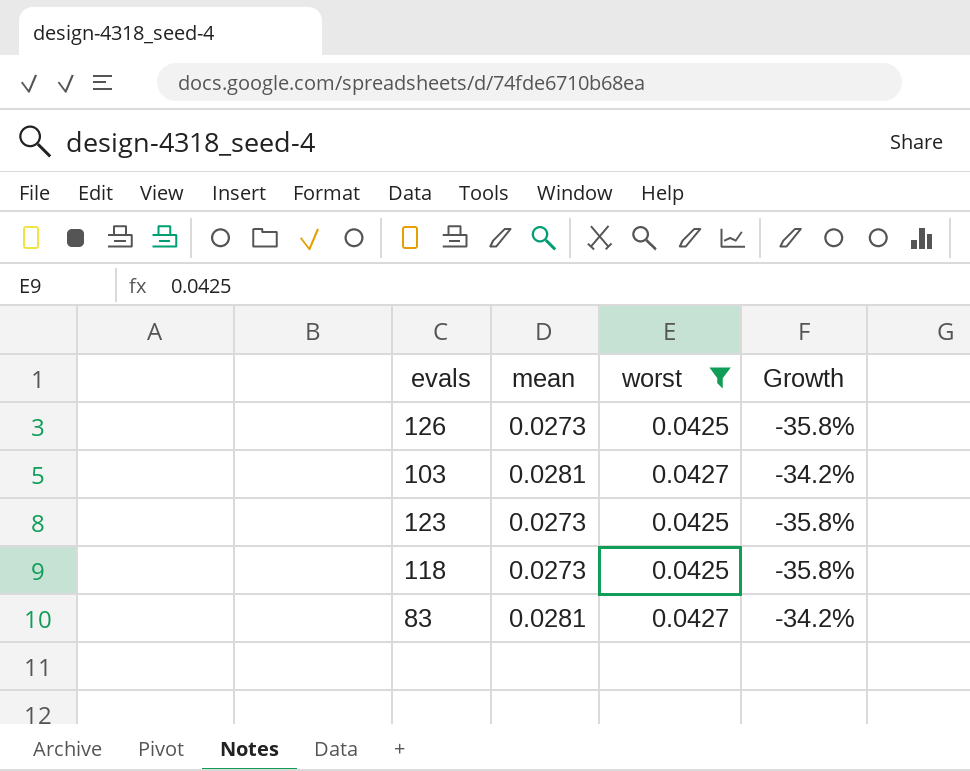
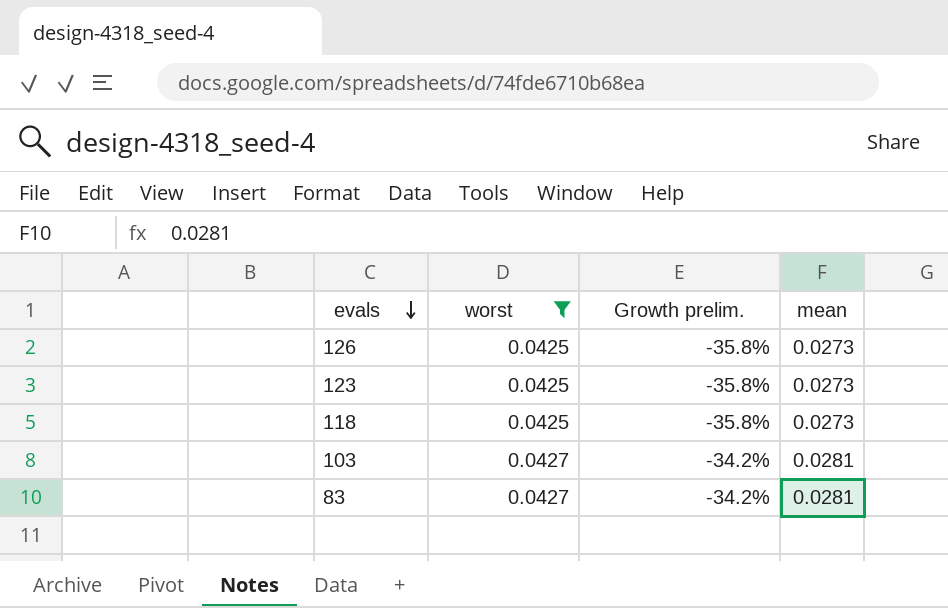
row order: none -> evals descending
column name: Growth -> Growth prelim.
column mean | position: 2 -> 4

